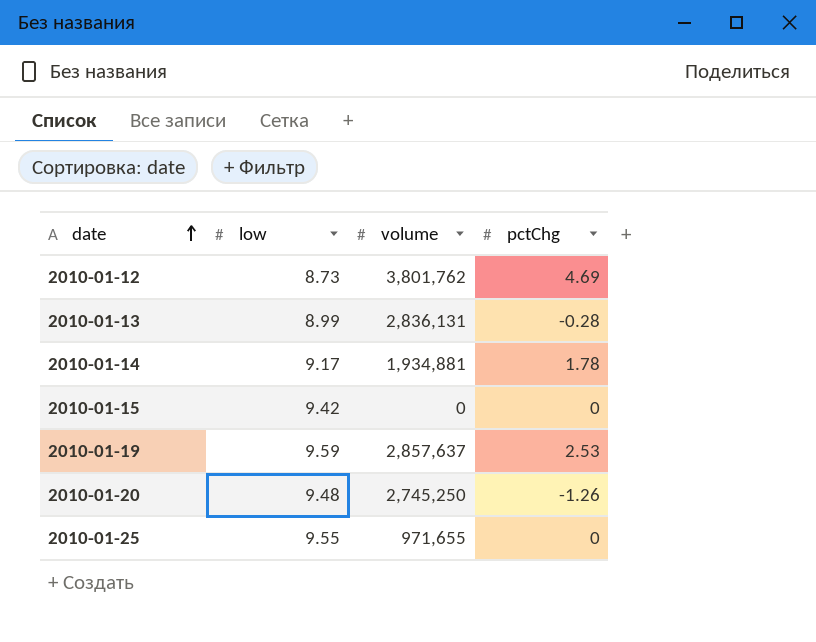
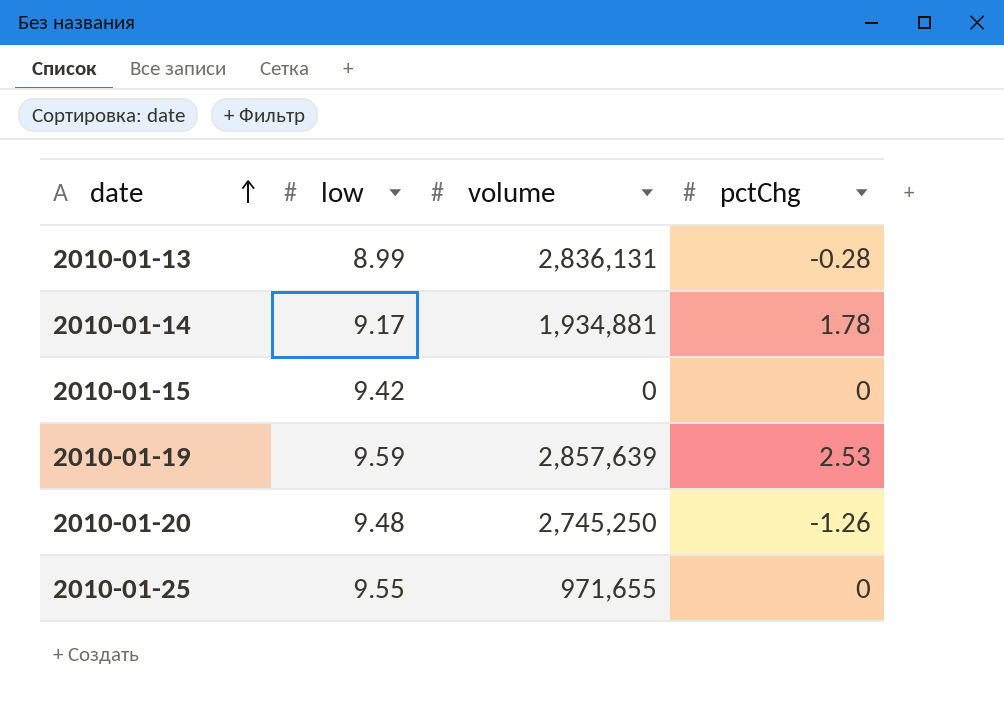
row 2010-01-12: 8.73 | 3,801,762 | 4.69 -> none
2010-01-19 | volume: 2,857,637 -> 2,857,639

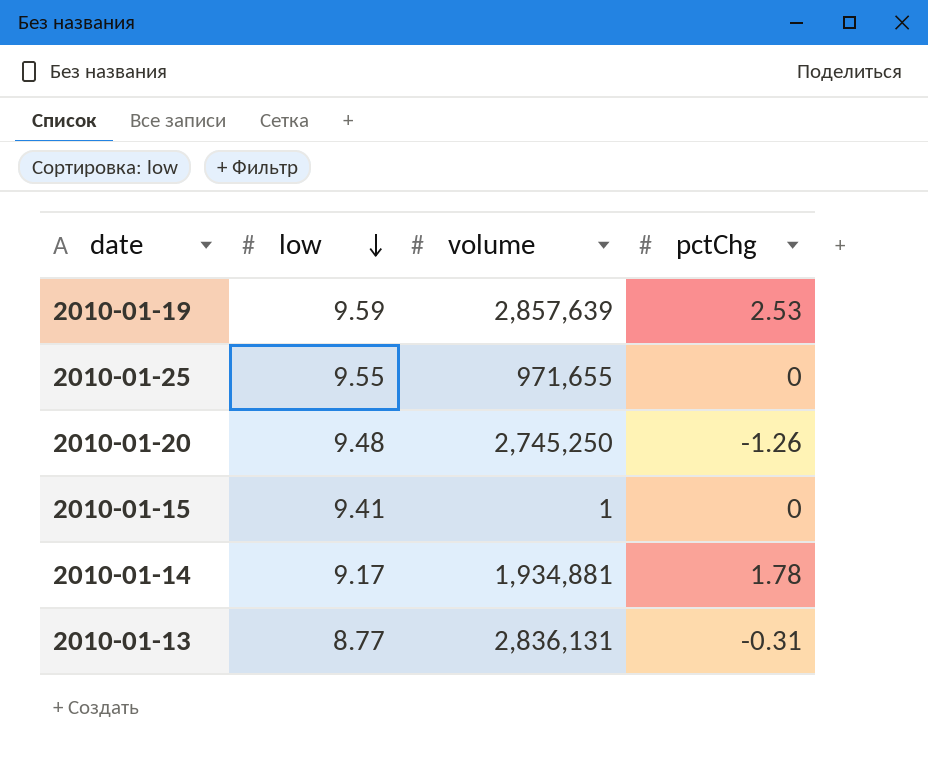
row order: date ascending -> low descending
2010-01-15 | low: 9.42 -> 9.41
2010-01-15 | volume: 0 -> 1
2010-01-13 | low: 8.99 -> 8.77
2010-01-13 | pctChg: -0.28 -> -0.31

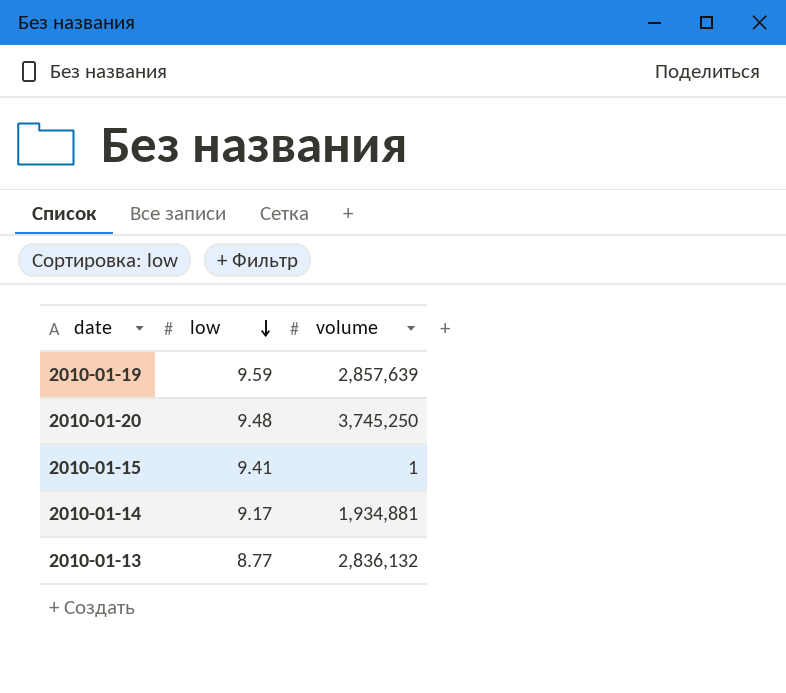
column pctChg | position: 4 -> none
row 2010-01-25: 9.55 | 971,655 | 0 -> none
2010-01-20 | volume: 2,745,250 -> 3,745,250
2010-01-13 | volume: 2,836,131 -> 2,836,132

